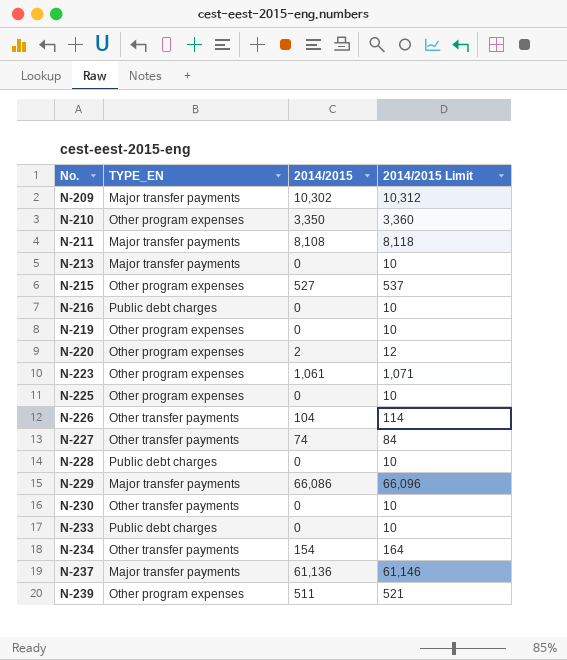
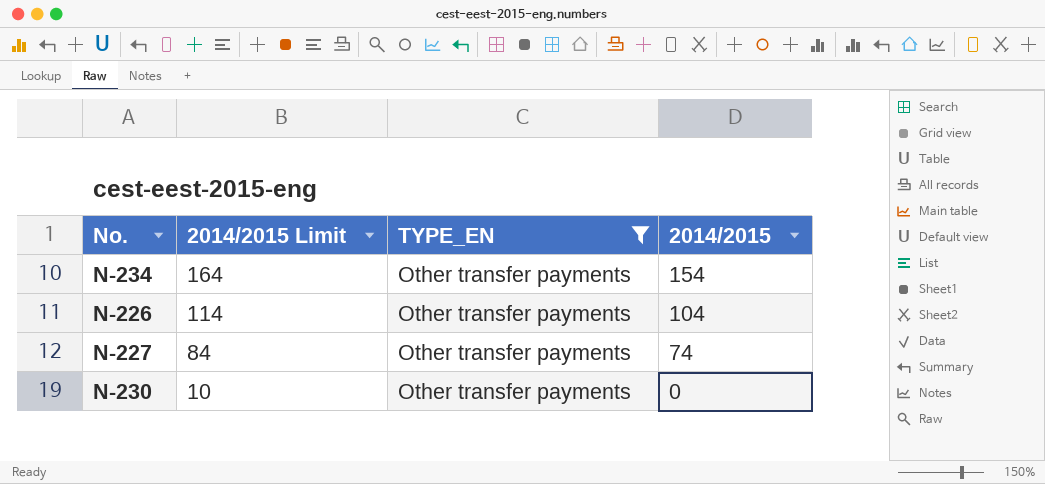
filter: none -> TYPE_EN = Other transfer payments
row order: No. ascending -> 2014/2015 Limit descending
column 2014/2015 Limit | position: 4 -> 2

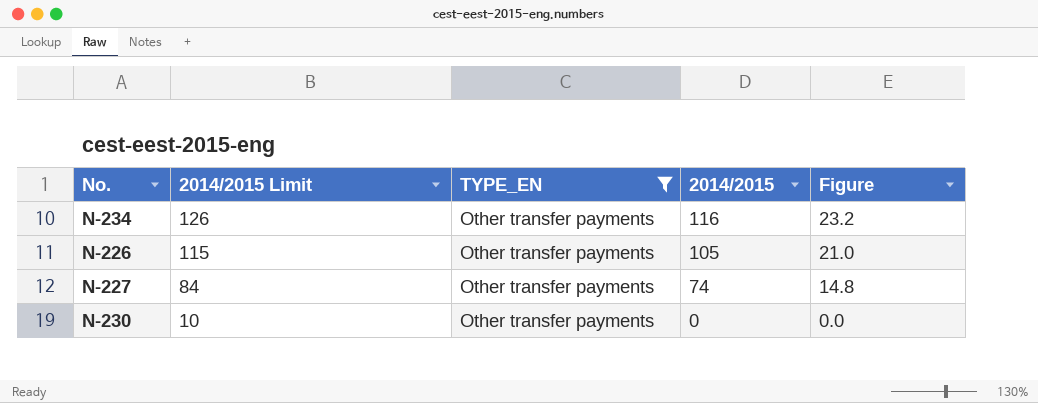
column Figure | formula: none -> [2014/2015] * 0.2
N-234 | 2014/2015 Limit: 164 -> 126
N-234 | 2014/2015: 154 -> 116
N-226 | 2014/2015 Limit: 114 -> 115
N-226 | 2014/2015: 104 -> 105

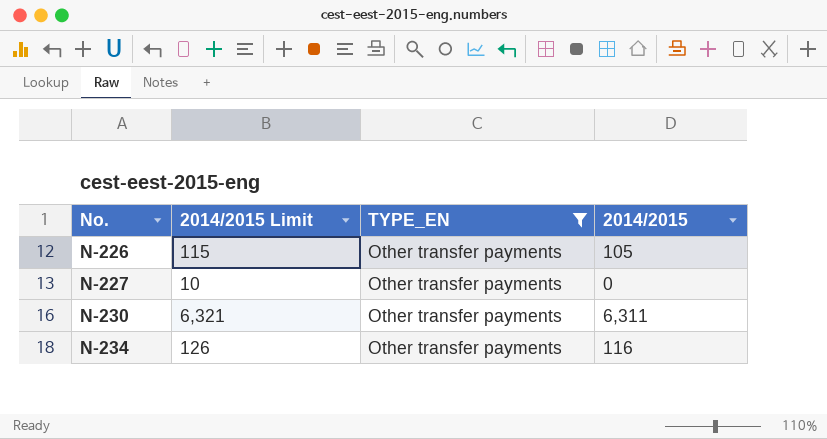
row order: 2014/2015 Limit descending -> No. ascending
column Figure | formula: [2014/2015] * 0.2 -> none
N-227 | 2014/2015 Limit: 84 -> 10
N-227 | 2014/2015: 74 -> 0
N-230 | 2014/2015 Limit: 10 -> 6,321
N-230 | 2014/2015: 0 -> 6,311

